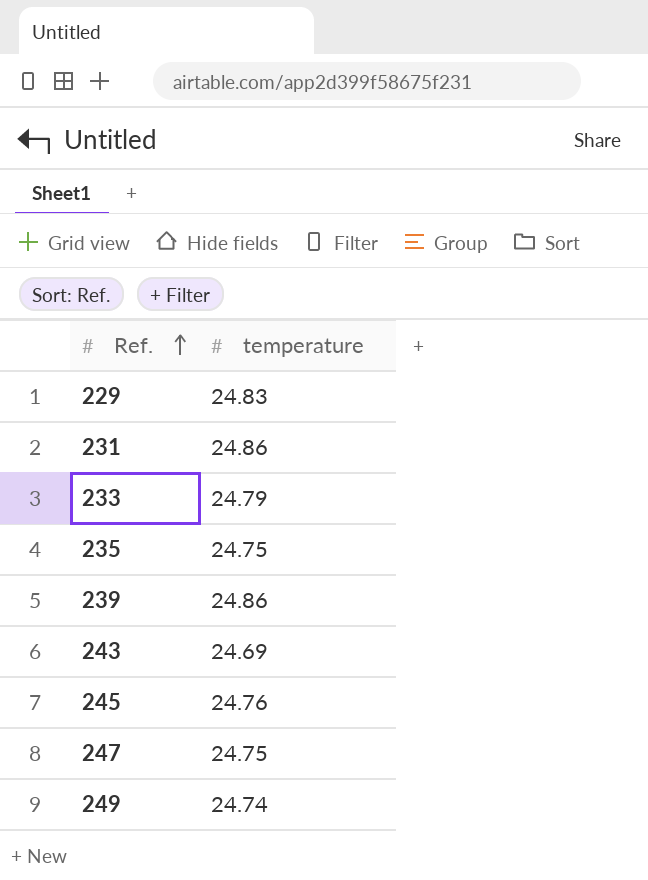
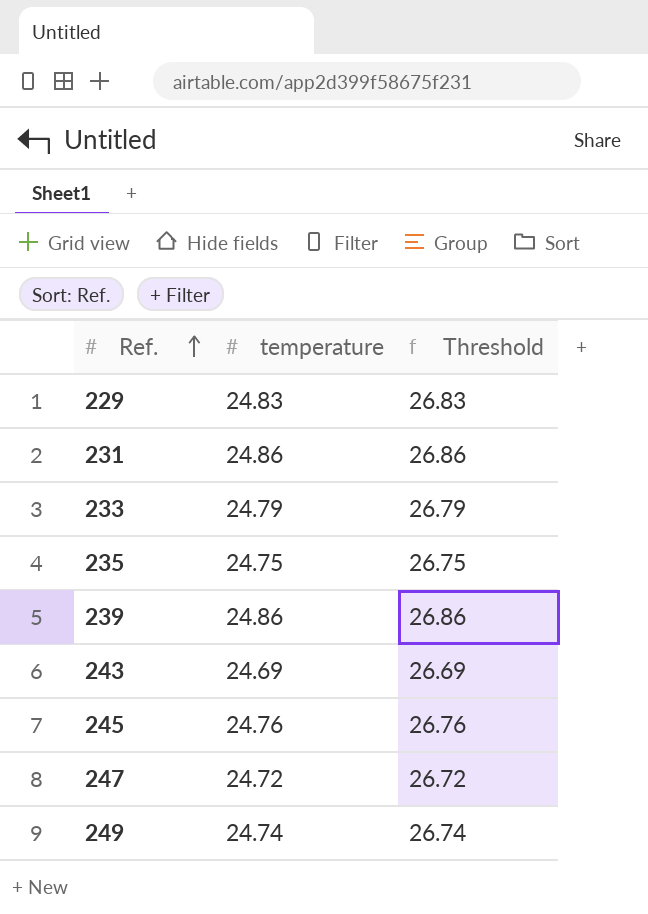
column Threshold | formula: none -> [temperature] + 2
247 | temperature: 24.75 -> 24.72

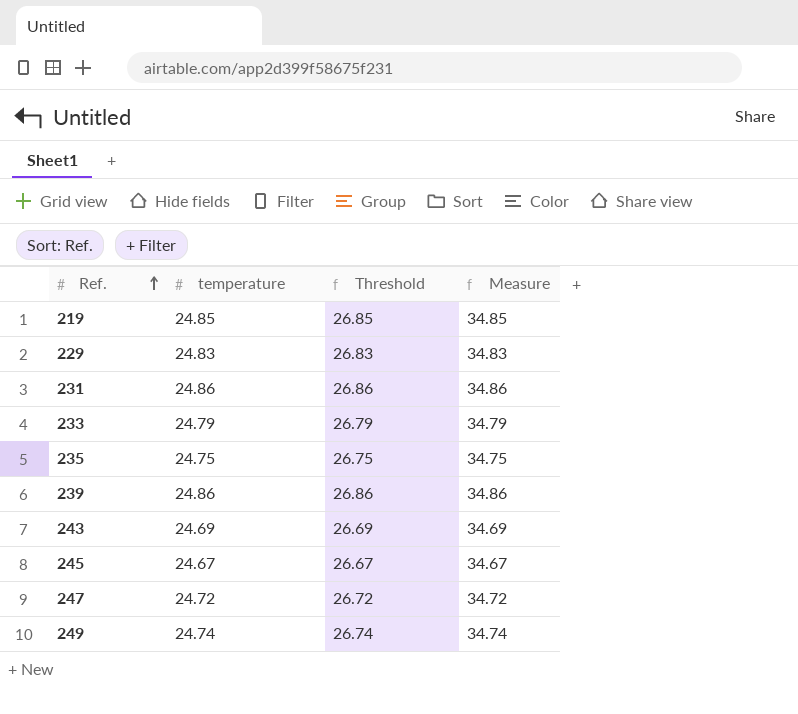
column Measure | formula: none -> [temperature] + 10
row 219: none -> 24.85 | 26.85 | 34.85
245 | temperature: 24.76 -> 24.67
245 | Threshold: 26.76 -> 26.67

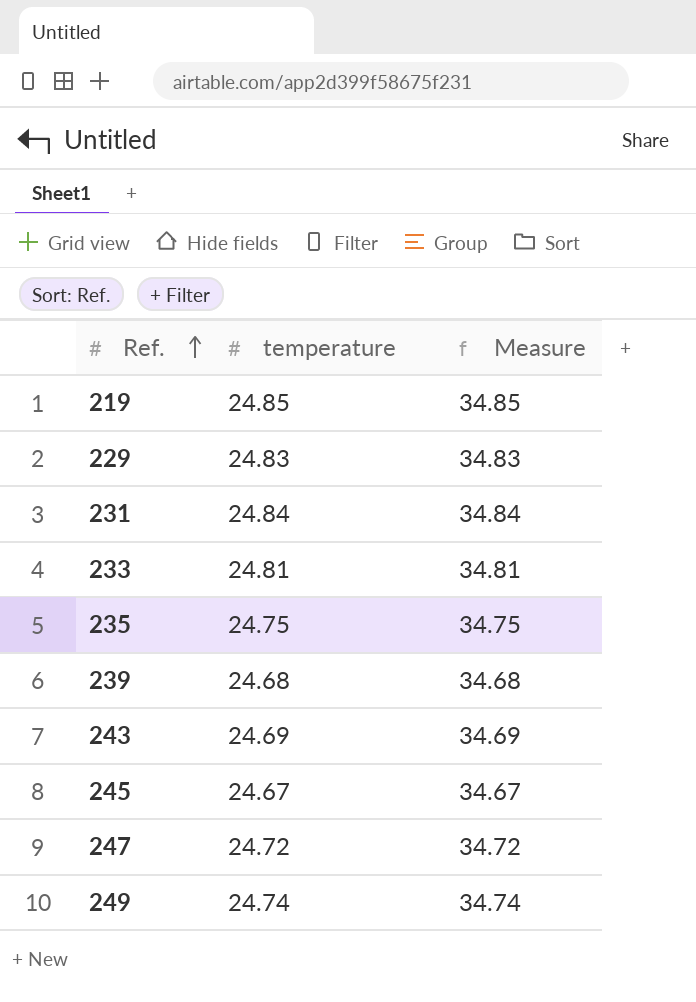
column Threshold | formula: [temperature] + 2 -> none
231 | temperature: 24.86 -> 24.84
231 | Measure: 34.86 -> 34.84
233 | temperature: 24.79 -> 24.81
233 | Measure: 34.79 -> 34.81
239 | temperature: 24.86 -> 24.68
239 | Measure: 34.86 -> 34.68

